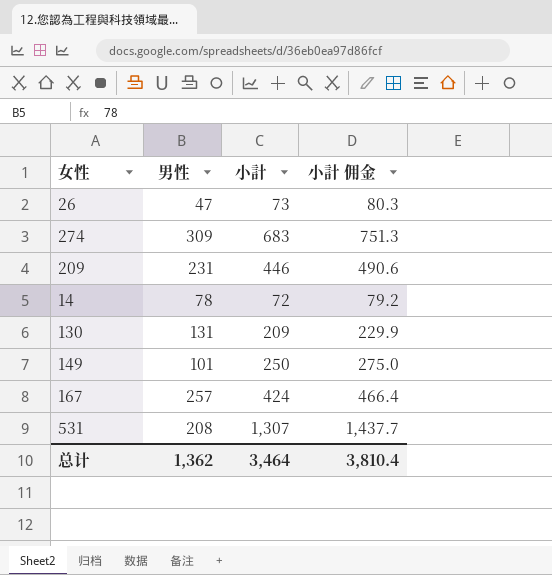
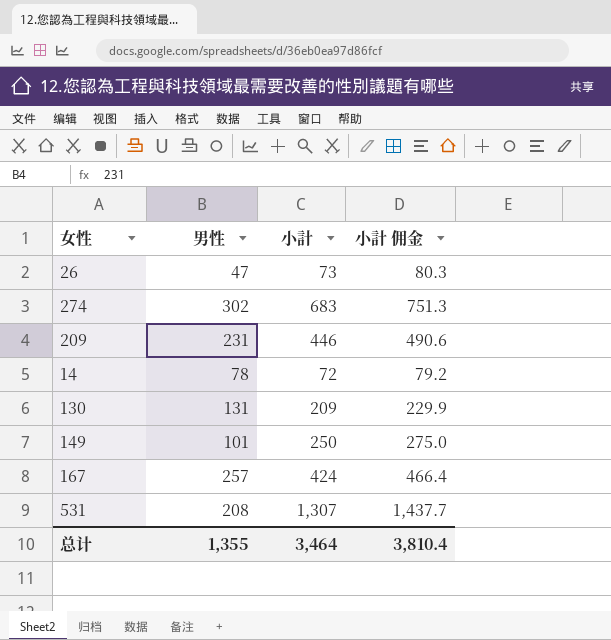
274 | 男性: 309 -> 302
总计 | 男性: 1,362 -> 1,355

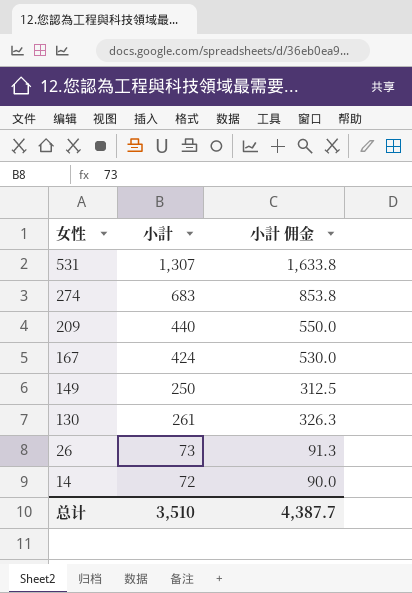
row order: none -> 女性 descending
column 男性 | position: 2 -> none
column 小計 佣金 | formula: [小計] * 1.1 -> [小計] * 1.25
209 | 小計: 446 -> 440
130 | 小計: 209 -> 261
总计 | 小計: 3,464 -> 3,510
总计 | 小計 佣金: 3,810.4 -> 4,387.7

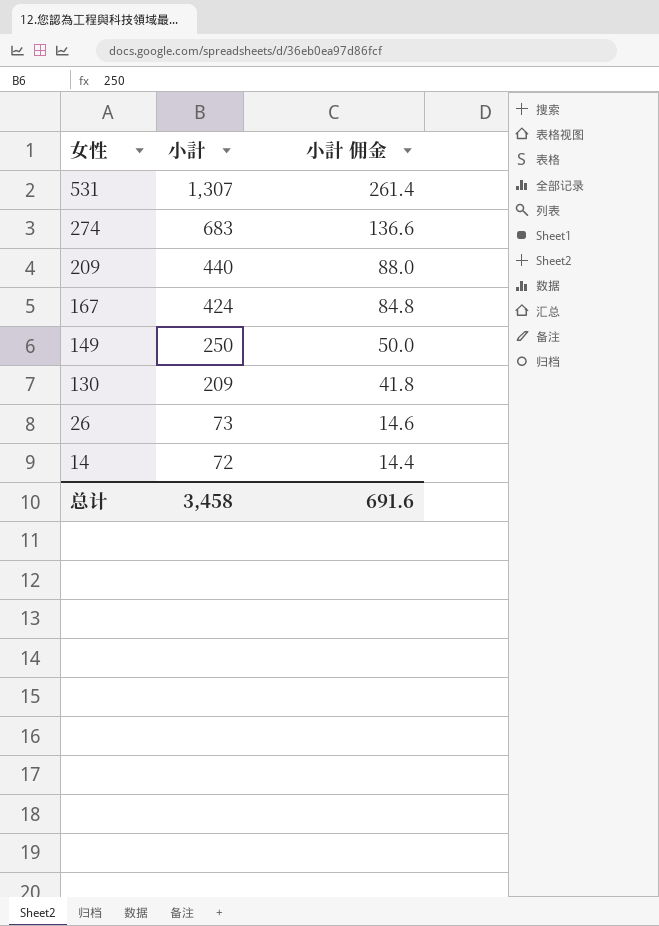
column 小計 佣金 | formula: [小計] * 1.25 -> [小計] * 0.2
130 | 小計: 261 -> 209
总计 | 小計: 3,510 -> 3,458
总计 | 小計 佣金: 4,387.7 -> 691.6

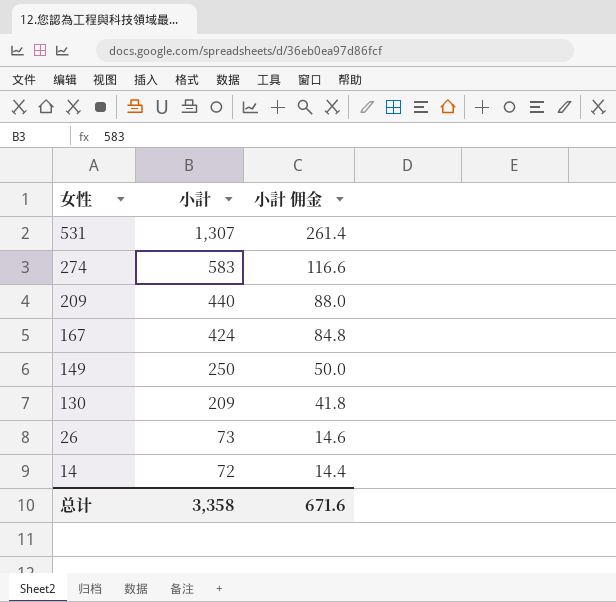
274 | 小計: 683 -> 583
274 | 小計 佣金: 136.6 -> 116.6
总计 | 小計: 3,458 -> 3,358
总计 | 小計 佣金: 691.6 -> 671.6

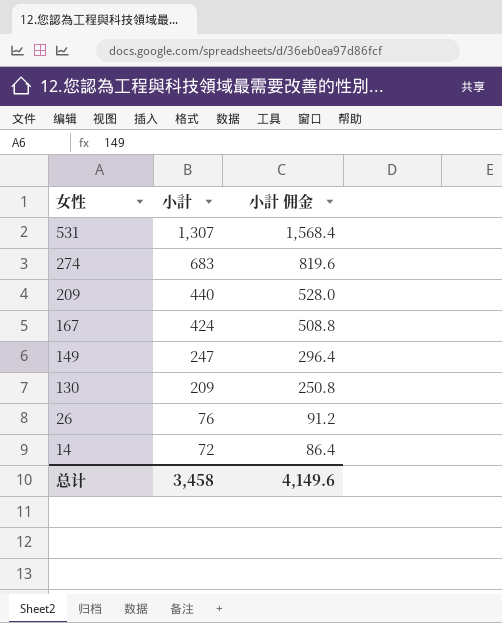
column 小計 佣金 | formula: [小計] * 0.2 -> [小計] * 1.2
274 | 小計: 583 -> 683
149 | 小計: 250 -> 247
26 | 小計: 73 -> 76
总计 | 小計: 3,358 -> 3,458
总计 | 小計 佣金: 671.6 -> 4,149.6

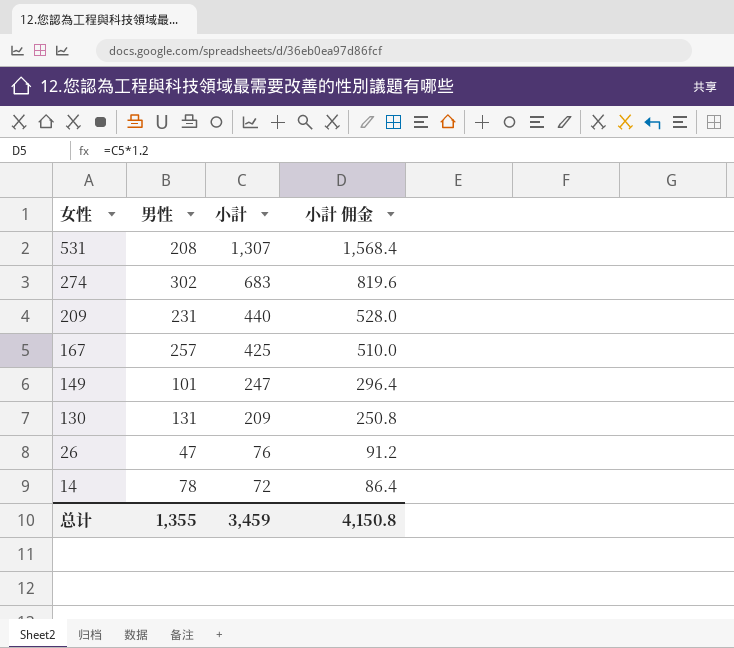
column 男性 | position: none -> 2
167 | 小計: 424 -> 425
167 | 小計 佣金: 508.8 -> 510.0
总计 | 小計: 3,458 -> 3,459
总计 | 小計 佣金: 4,149.6 -> 4,150.8

